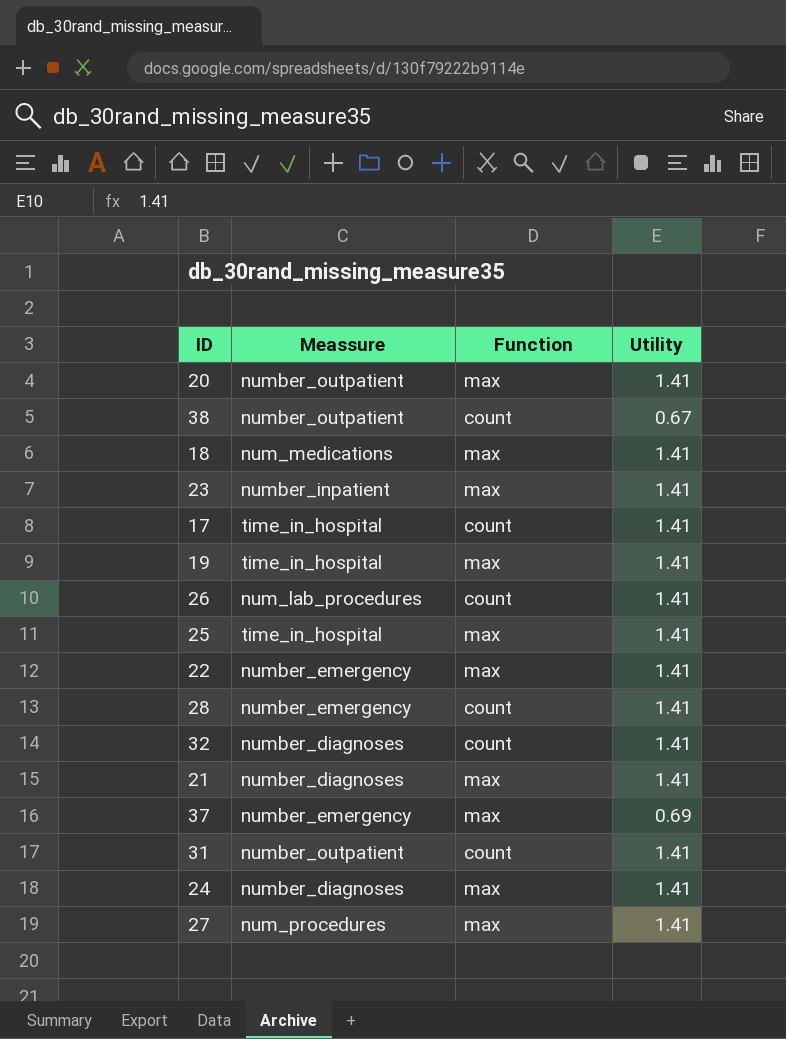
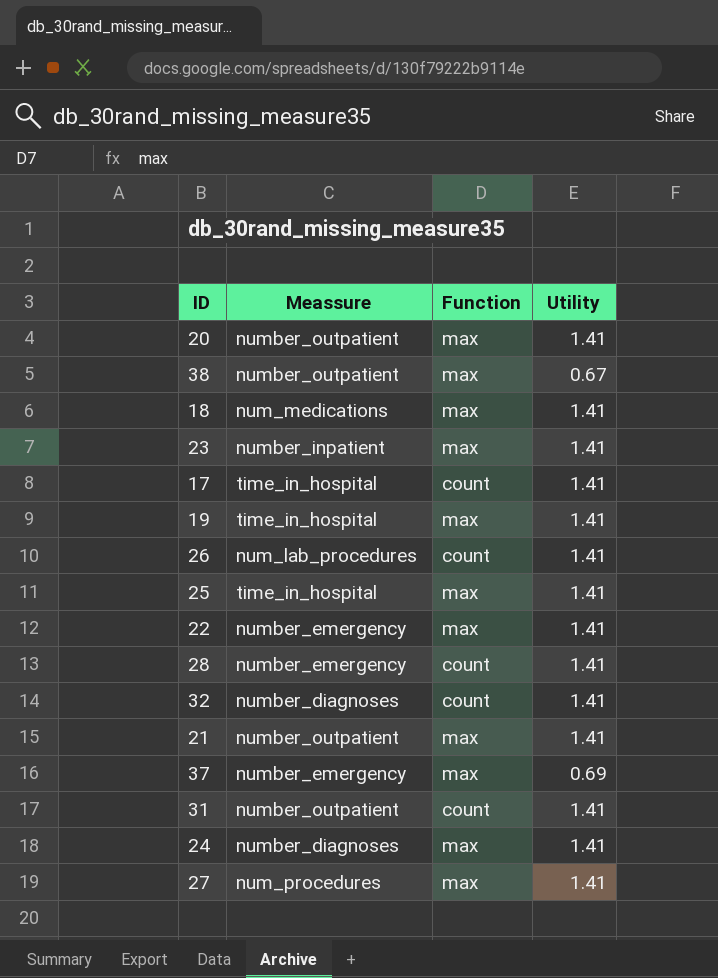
38 | Function: count -> max
21 | Meassure: number_diagnoses -> number_outpatient

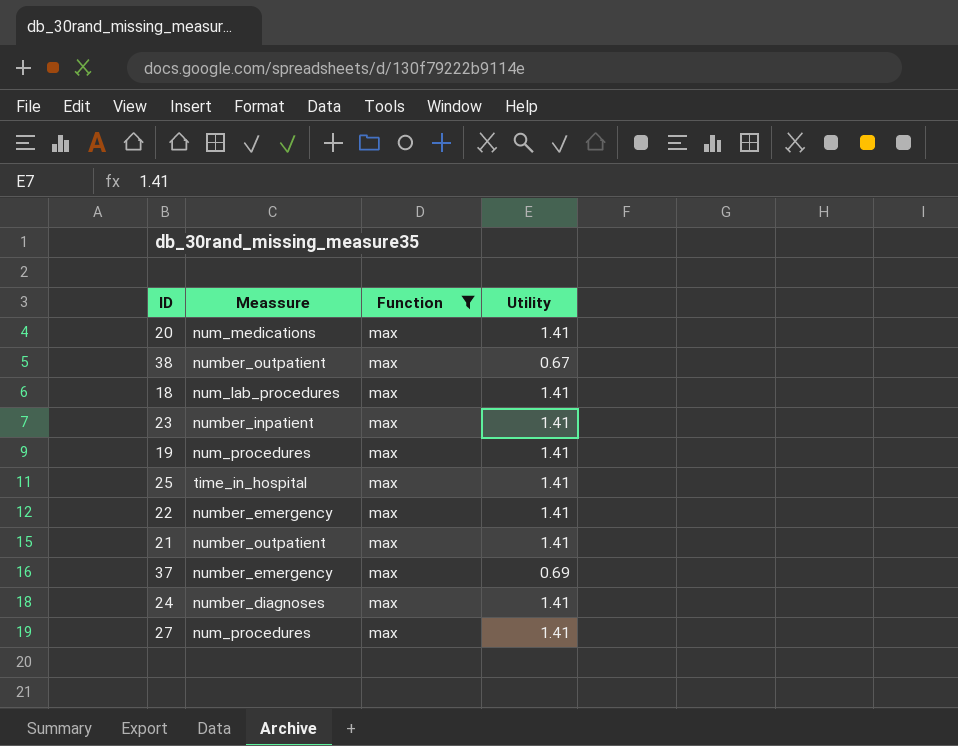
filter: none -> Function = max
20 | Meassure: number_outpatient -> num_medications
18 | Meassure: num_medications -> num_lab_procedures
19 | Meassure: time_in_hospital -> num_procedures

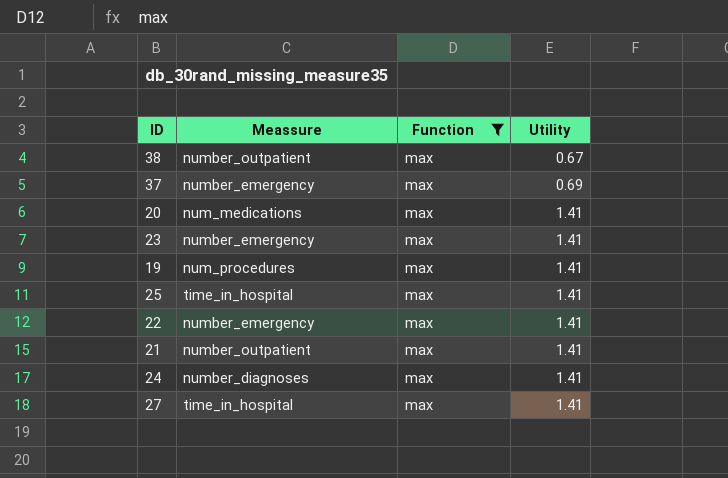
row order: none -> Utility ascending
row 18: num_lab_procedures | max | 1.41 -> none
23 | Meassure: number_inpatient -> number_emergency
27 | Meassure: num_procedures -> time_in_hospital

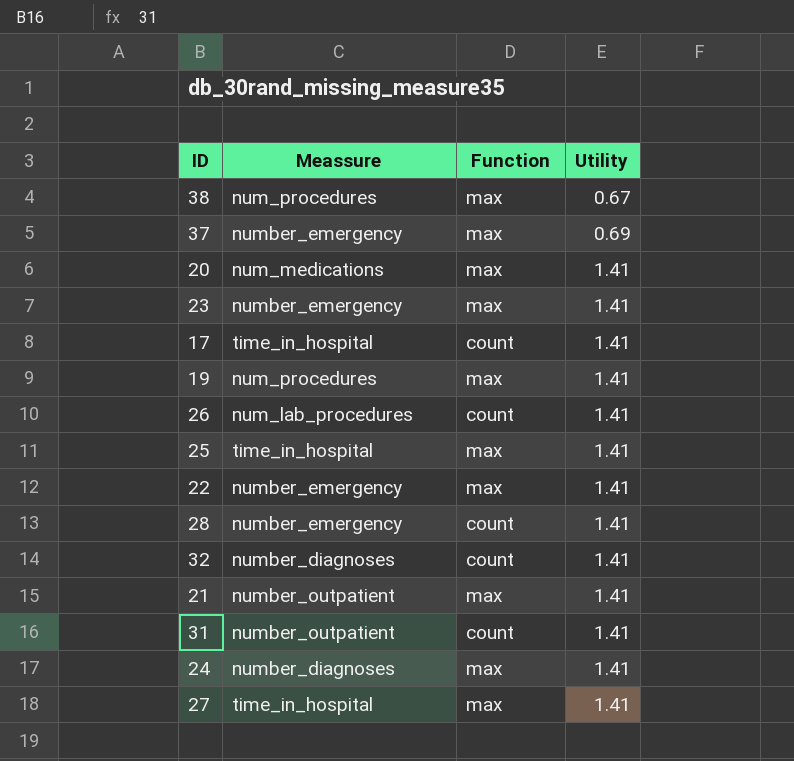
filter: Function = max -> none
38 | Meassure: number_outpatient -> num_procedures

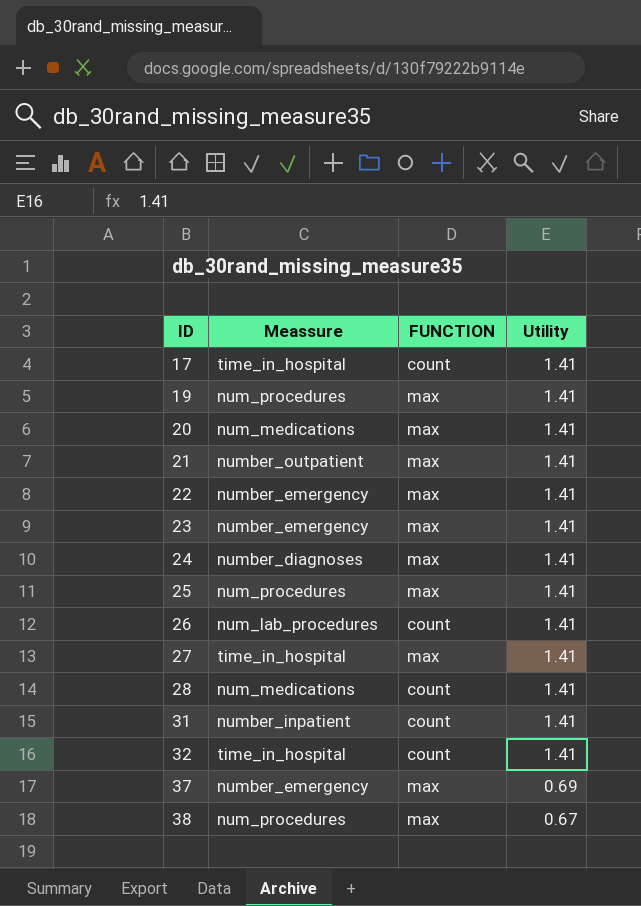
row order: Utility ascending -> ID ascending
column name: Function -> FUNCTION
25 | Meassure: time_in_hospital -> num_procedures
28 | Meassure: number_emergency -> num_medications
31 | Meassure: number_outpatient -> number_inpatient
32 | Meassure: number_diagnoses -> time_in_hospital

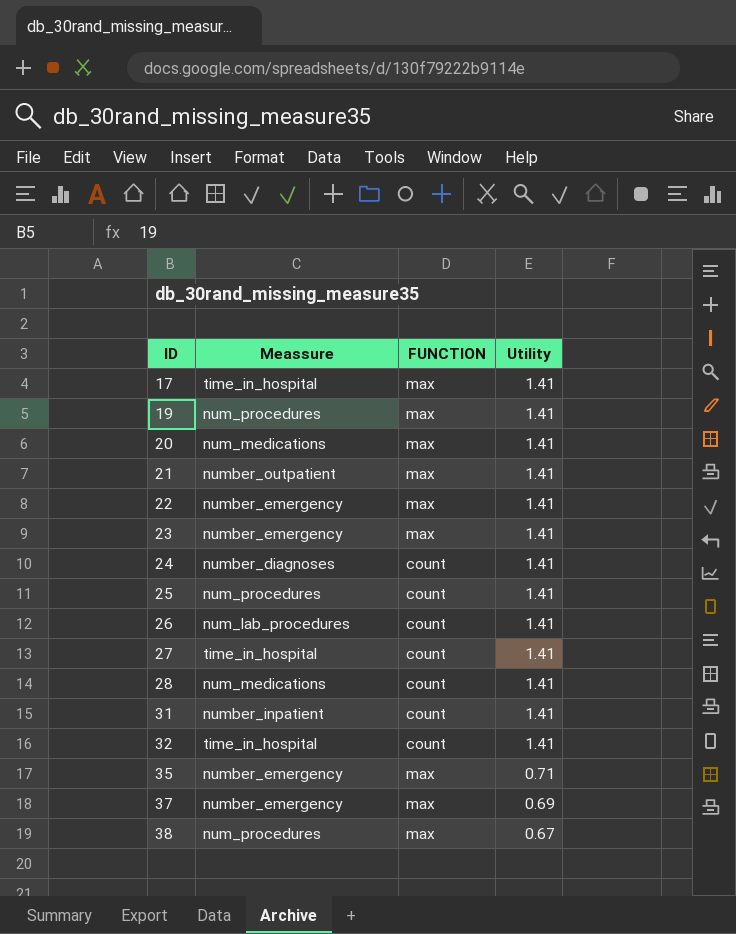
17 | FUNCTION: count -> max
24 | FUNCTION: max -> count
25 | FUNCTION: max -> count
27 | FUNCTION: max -> count
row 35: none -> number_emergency | max | 0.71

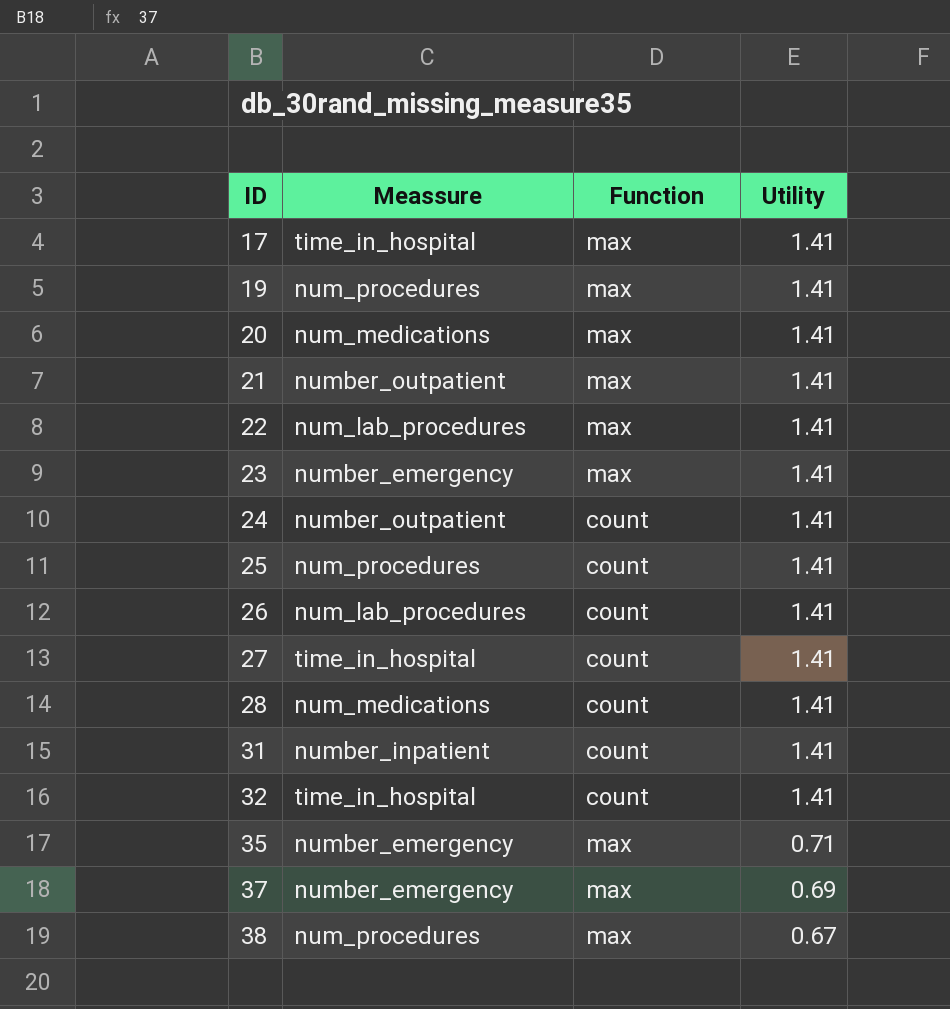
column name: FUNCTION -> Function
22 | Meassure: number_emergency -> num_lab_procedures
24 | Meassure: number_diagnoses -> number_outpatient

